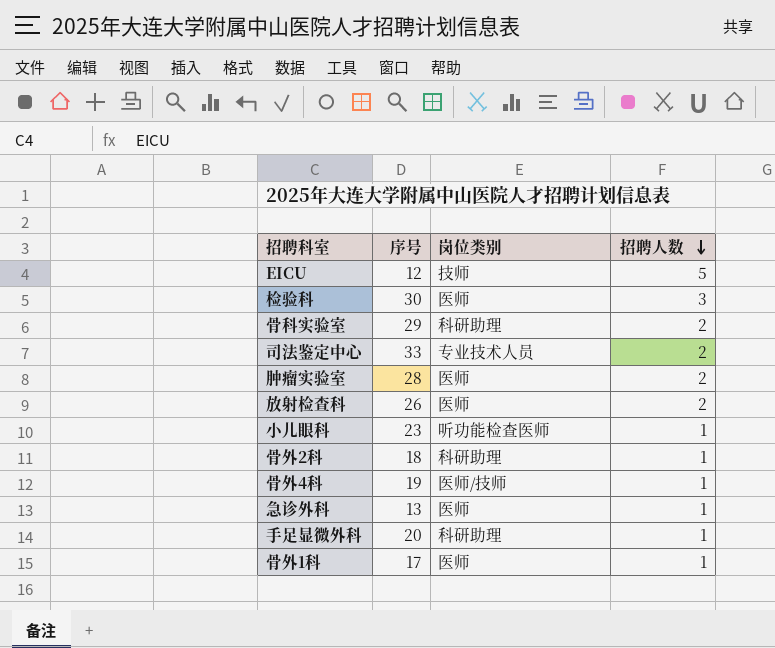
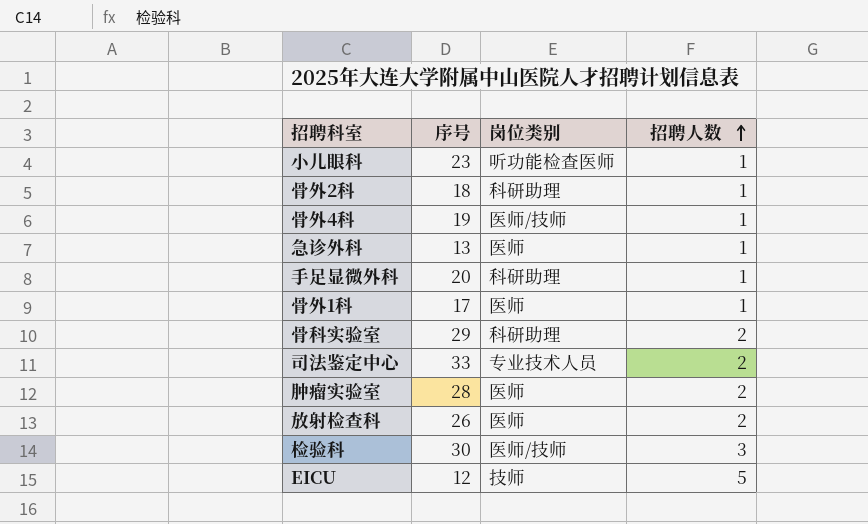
row order: 招聘人数 descending -> 招聘人数 ascending
检验科 | 岗位类别: 医师 -> 医师/技师

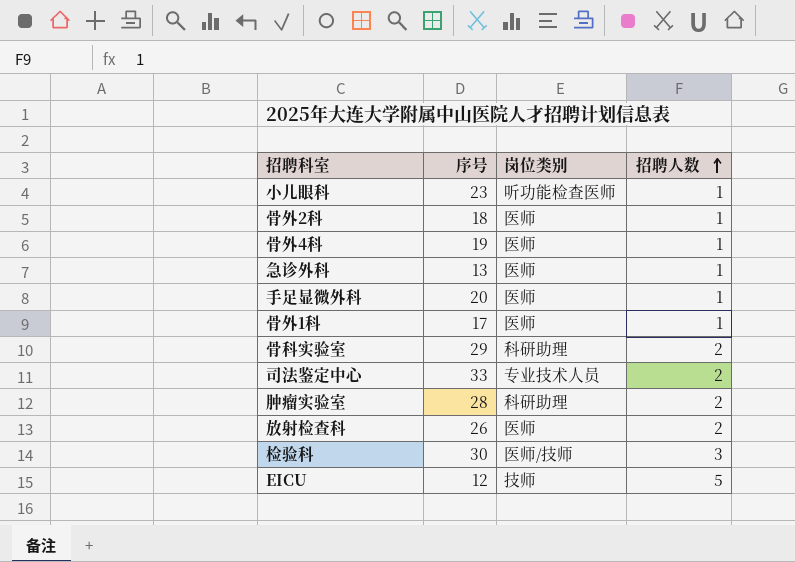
骨外2科 | 岗位类别: 科研助理 -> 医师
骨外4科 | 岗位类别: 医师/技师 -> 医师
手足显微外科 | 岗位类别: 科研助理 -> 医师
肿瘤实验室 | 岗位类别: 医师 -> 科研助理

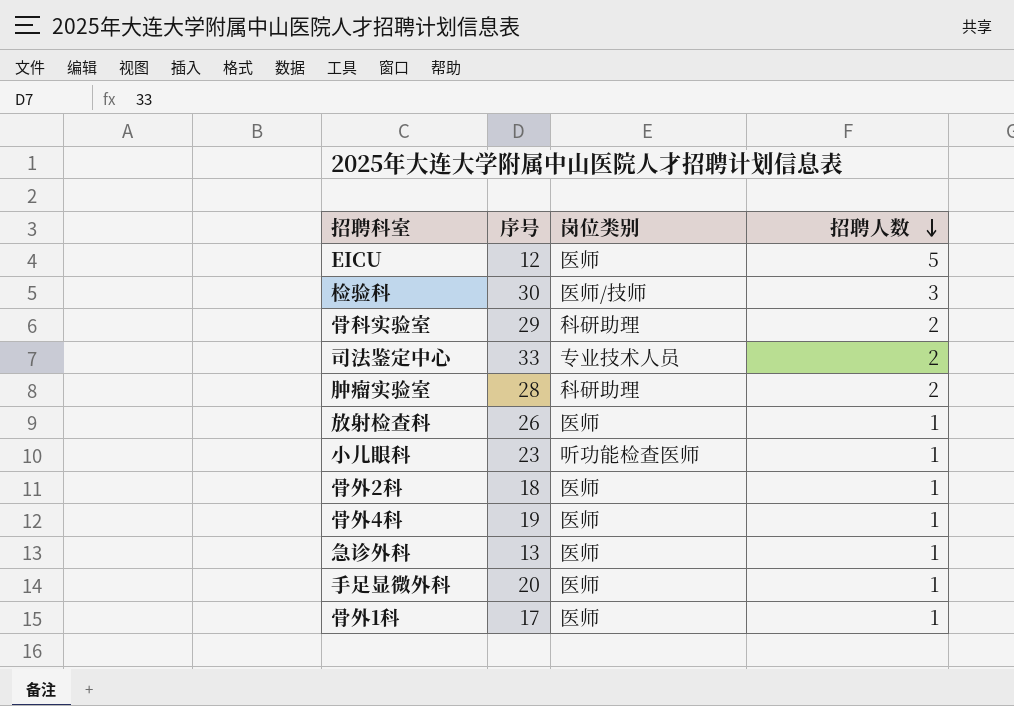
row order: 招聘人数 ascending -> 招聘人数 descending
EICU | 岗位类别: 技师 -> 医师
放射检查科 | 招聘人数: 2 -> 1

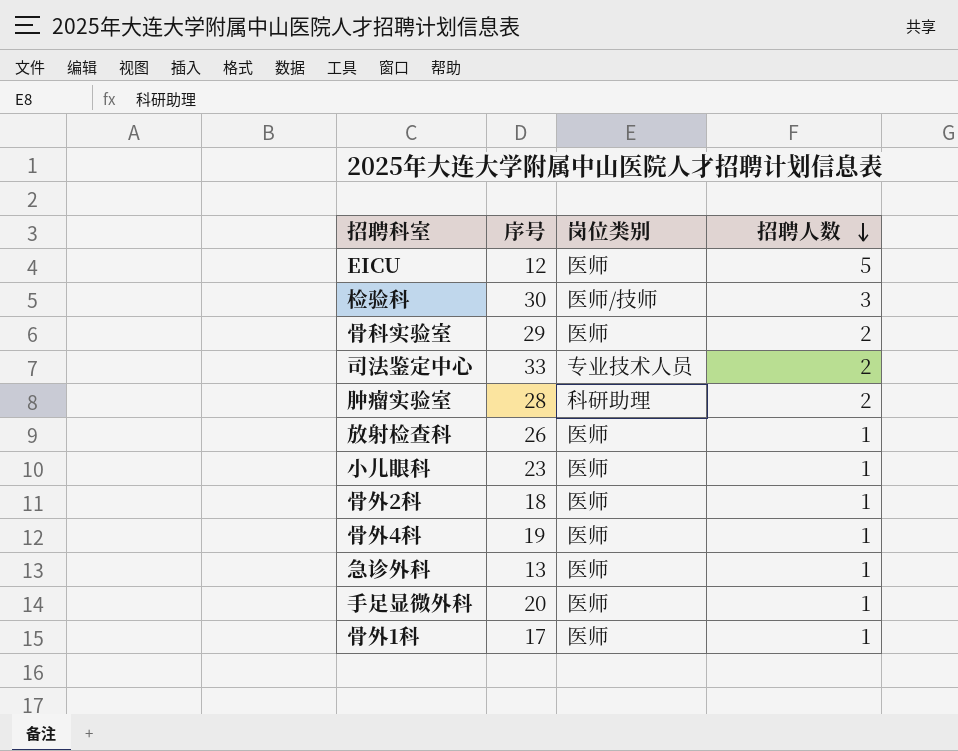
骨科实验室 | 岗位类别: 科研助理 -> 医师
小儿眼科 | 岗位类别: 听功能检查医师 -> 医师

